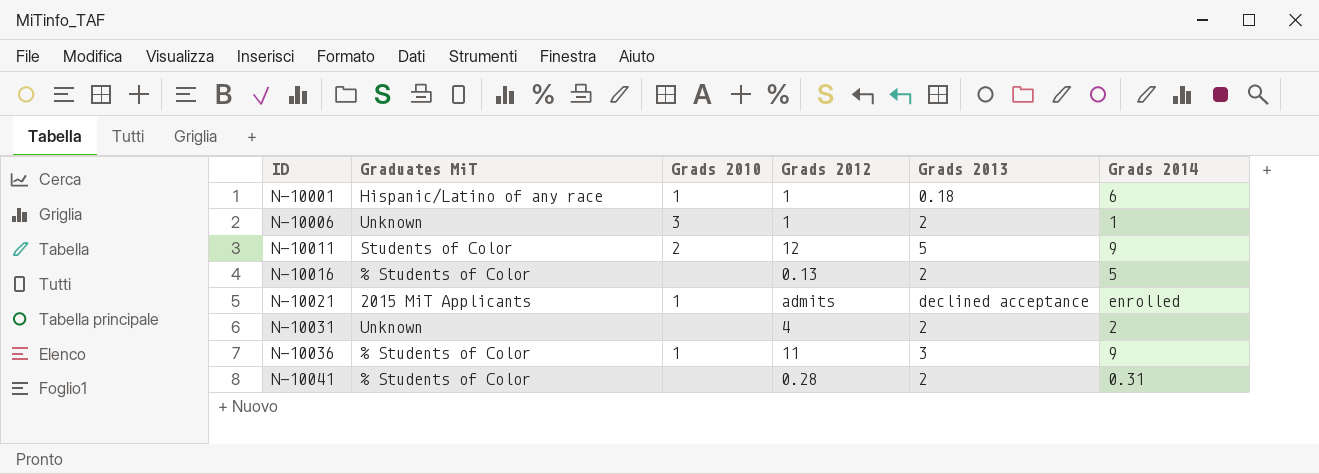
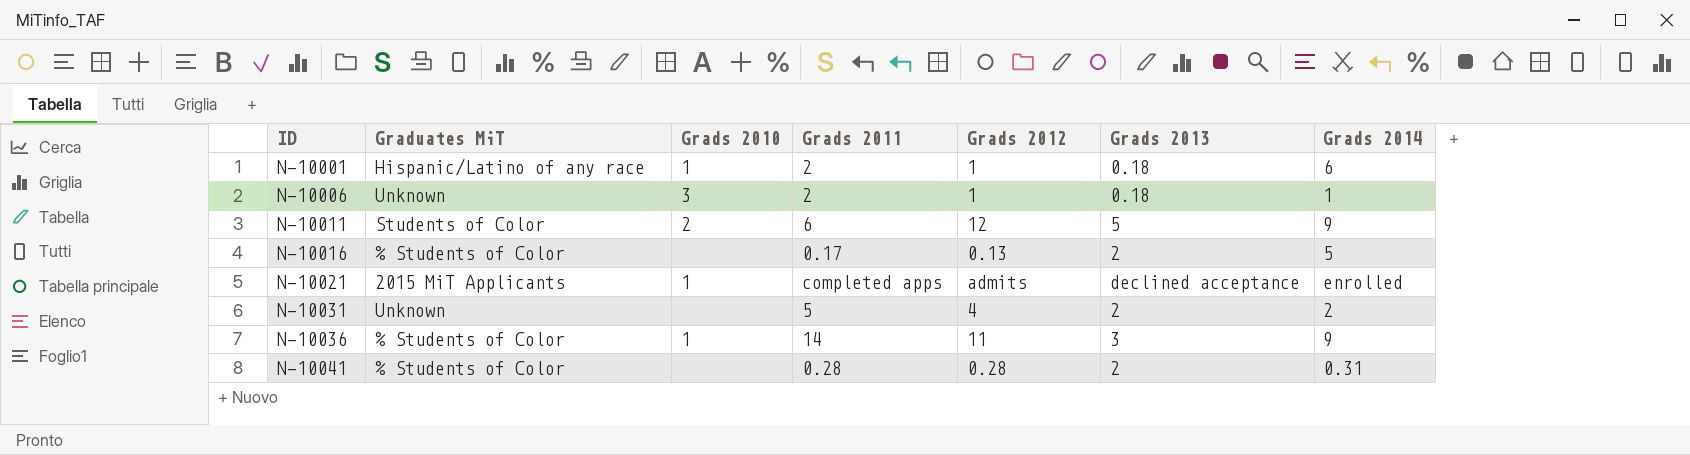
column Grads 2011 | position: none -> 4
N-10006 | Grads 2013: 2 -> 0.18

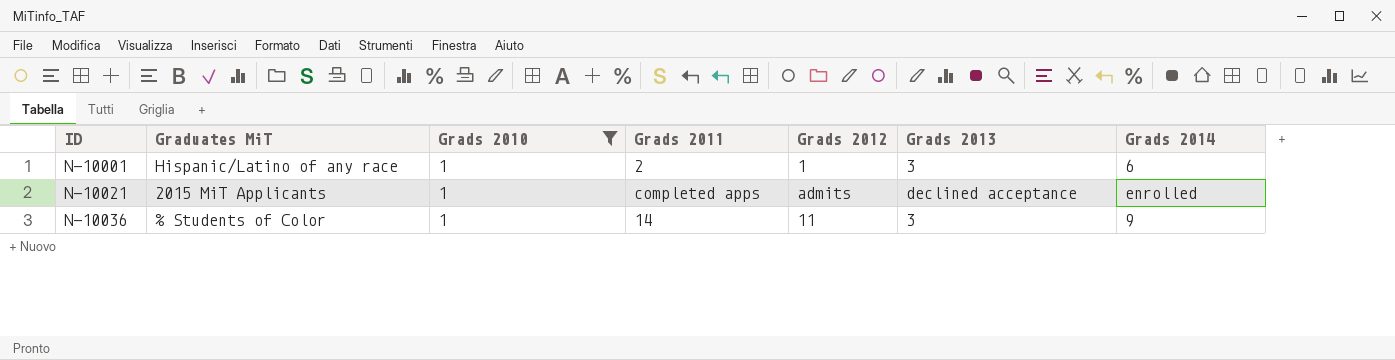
filter: none -> Grads 2010 = 1
N-10001 | Grads 2013: 0.18 -> 3

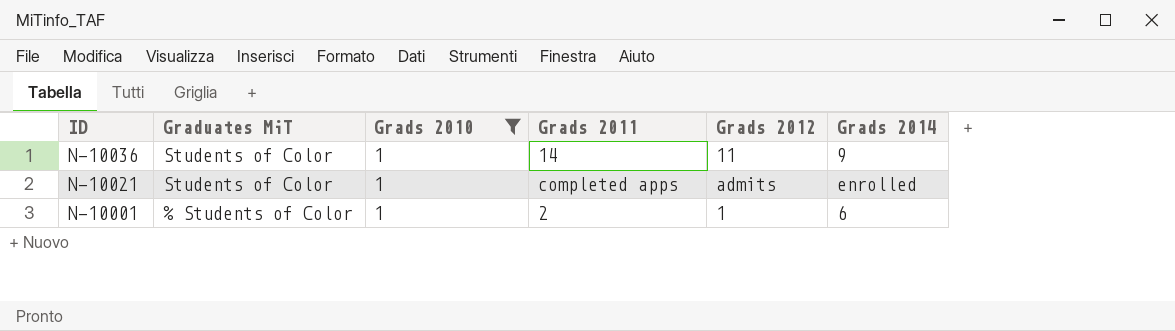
row order: ID ascending -> ID descending
column Grads 2013 | position: 6 -> none
N-10036 | Graduates MiT: % Students of Color -> Students of Color
N-10021 | Graduates MiT: 2015 MiT Applicants -> Students of Color
N-10001 | Graduates MiT: Hispanic/Latino of any race -> % Students of Color

